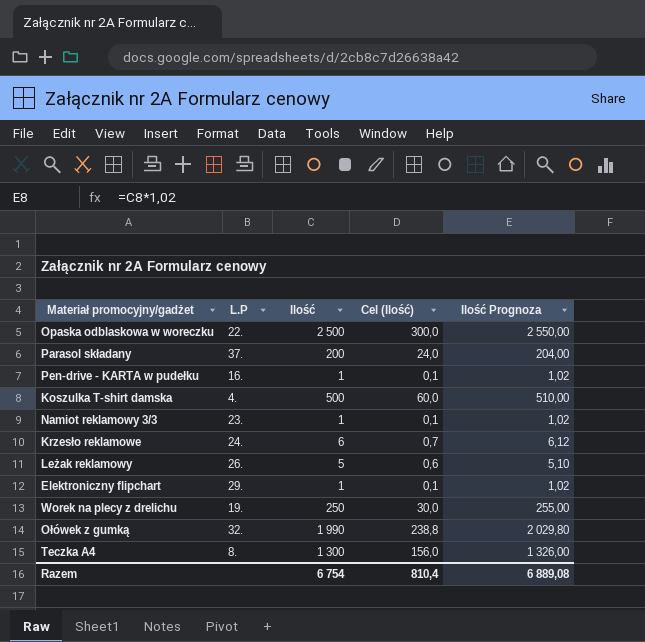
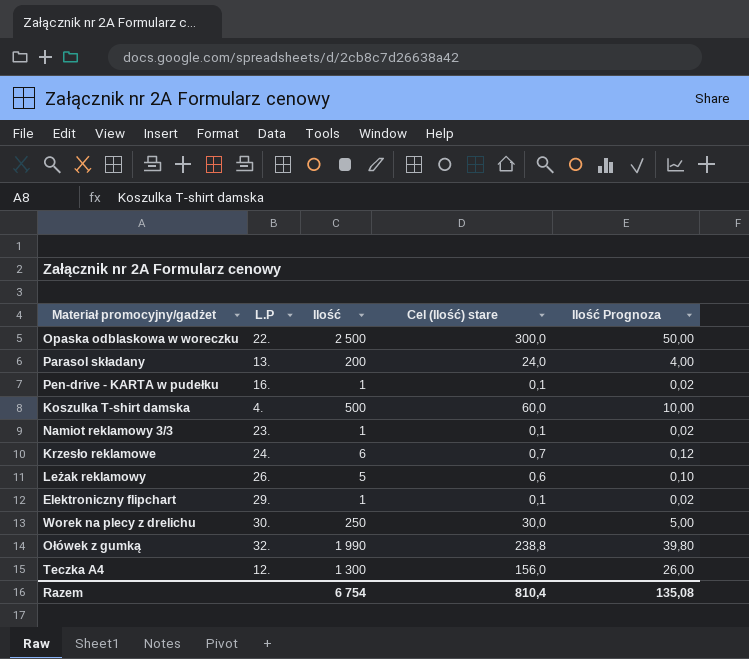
column name: Cel (Ilość) -> Cel (Ilość) stare
column Ilość Prognoza | formula: [Ilość] * 1,02 -> [Ilość] * 0,02
Parasol składany | L.P: 37. -> 13.
Worek na plecy z drelichu | L.P: 19. -> 30.
Teczka A4 | L.P: 8. -> 12.
Razem | Ilość Prognoza: 6 889,08 -> 135,08

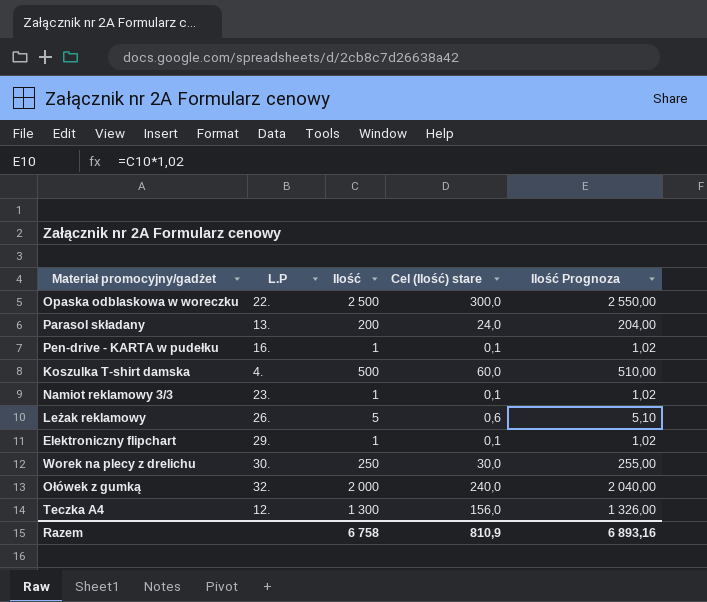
column Ilość Prognoza | formula: [Ilość] * 0,02 -> [Ilość] * 1,02
row Krzesło reklamowe: 24. | 6 | 0,7 | 0,12 -> none
Ołówek z gumką | Ilość: 1 990 -> 2 000
Ołówek z gumką | Cel (Ilość) stare: 238,8 -> 240,0
Razem | Ilość: 6 754 -> 6 758
Razem | Cel (Ilość) stare: 810,4 -> 810,9
Razem | Ilość Prognoza: 135,08 -> 6 893,16

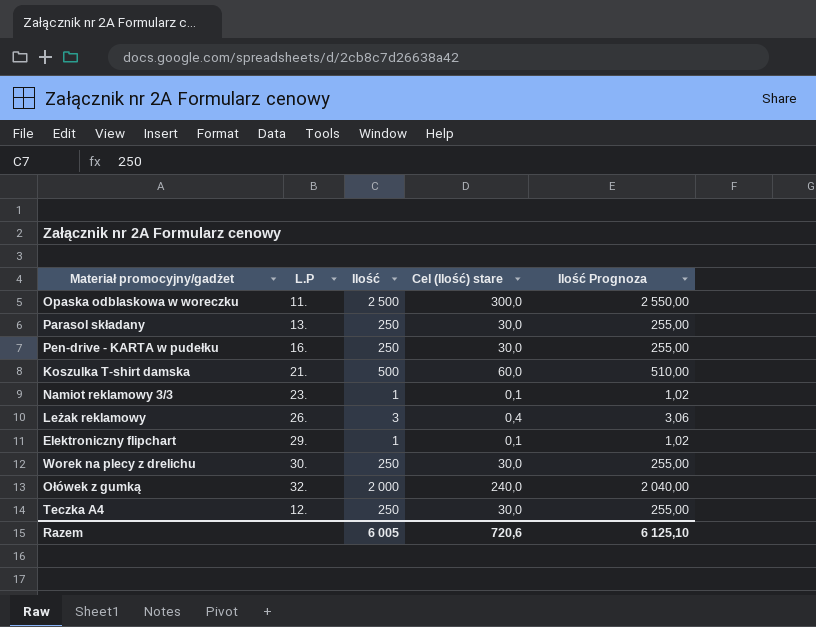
Opaska odblaskowa w woreczku | L.P: 22. -> 11.
Parasol składany | Ilość: 200 -> 250
Parasol składany | Cel (Ilość) stare: 24,0 -> 30,0
Parasol składany | Ilość Prognoza: 204,00 -> 255,00
Pen-drive - KARTA w pudełku | Ilość: 1 -> 250
Pen-drive - KARTA w pudełku | Cel (Ilość) stare: 0,1 -> 30,0
Pen-drive - KARTA w pudełku | Ilość Prognoza: 1,02 -> 255,00
Koszulka T-shirt damska | L.P: 4. -> 21.
Leżak reklamowy | Ilość: 5 -> 3
Leżak reklamowy | Cel (Ilość) stare: 0,6 -> 0,4
Leżak reklamowy | Ilość Prognoza: 5,10 -> 3,06
Teczka A4 | Ilość: 1 300 -> 250
Teczka A4 | Cel (Ilość) stare: 156,0 -> 30,0
Teczka A4 | Ilość Prognoza: 1 326,00 -> 255,00
Razem | Ilość: 6 758 -> 6 005
Razem | Cel (Ilość) stare: 810,9 -> 720,6
Razem | Ilość Prognoza: 6 893,16 -> 6 125,10

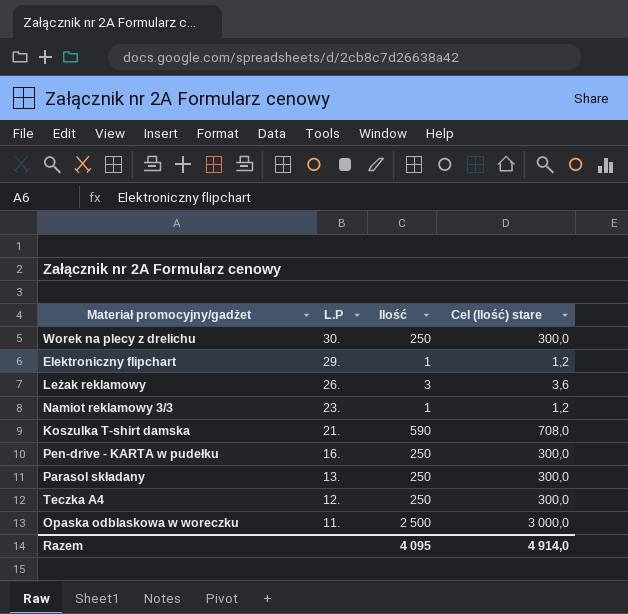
row order: none -> L.P descending
column Ilość Prognoza | formula: [Ilość] * 1,02 -> none
column Cel (Ilość) stare | formula: [Ilość] * 0,12 -> [Ilość] * 1,2
row Ołówek z gumką: 32. | 2 000 | 240,0 | 2 040,00 -> none
Koszulka T-shirt damska | Ilość: 500 -> 590
Razem | Ilość: 6 005 -> 4 095
Razem | Cel (Ilość) stare: 720,6 -> 4 914,0

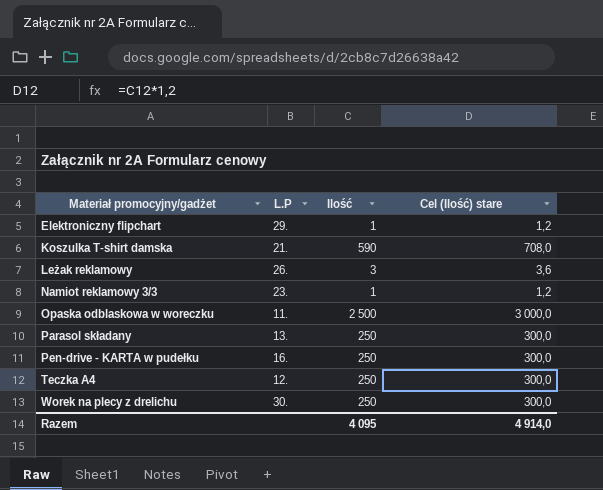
row order: L.P descending -> Materiał promocyjny/gadżet ascending

